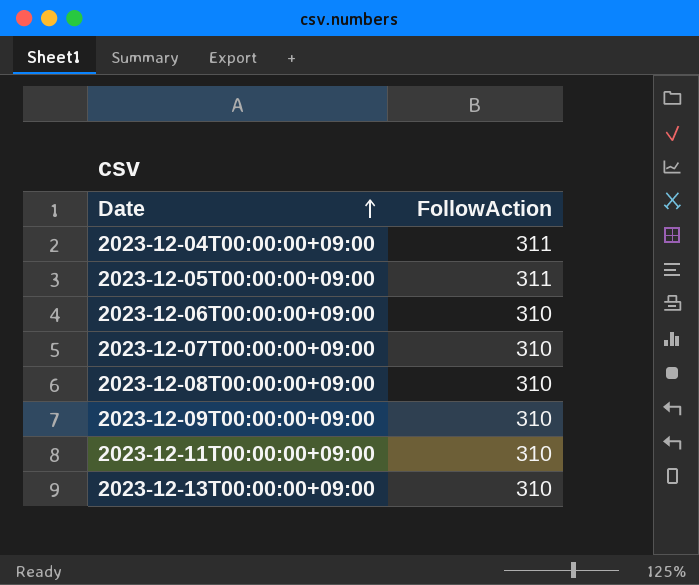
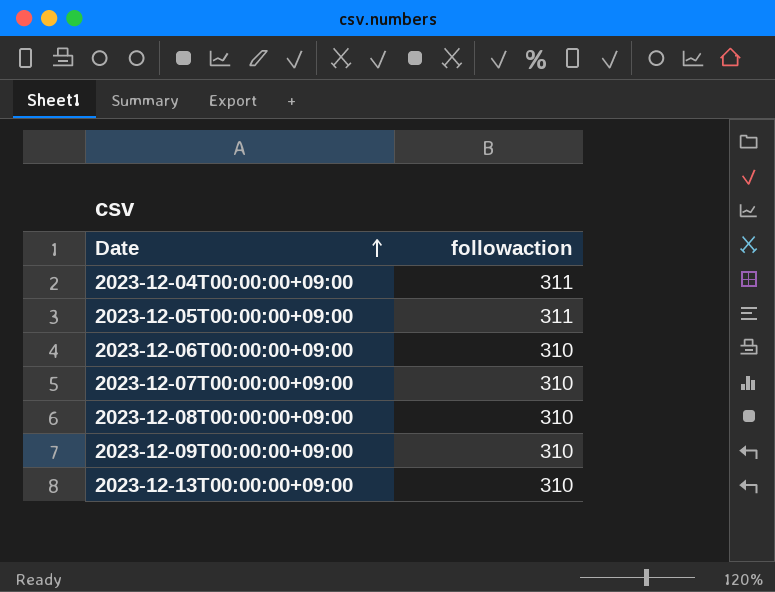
column name: FollowAction -> followaction
row 2023-12-11T00:00:00+09:00: 310 -> none

